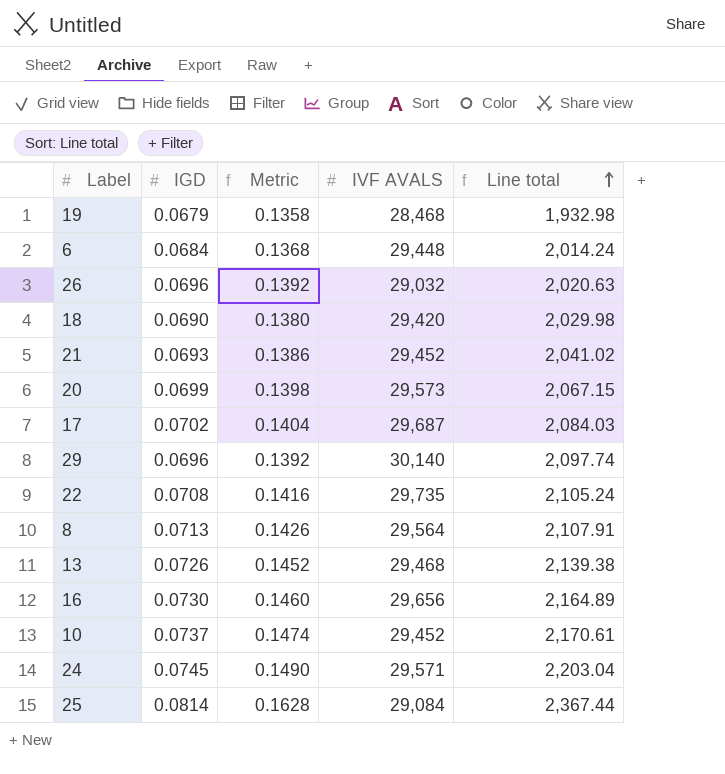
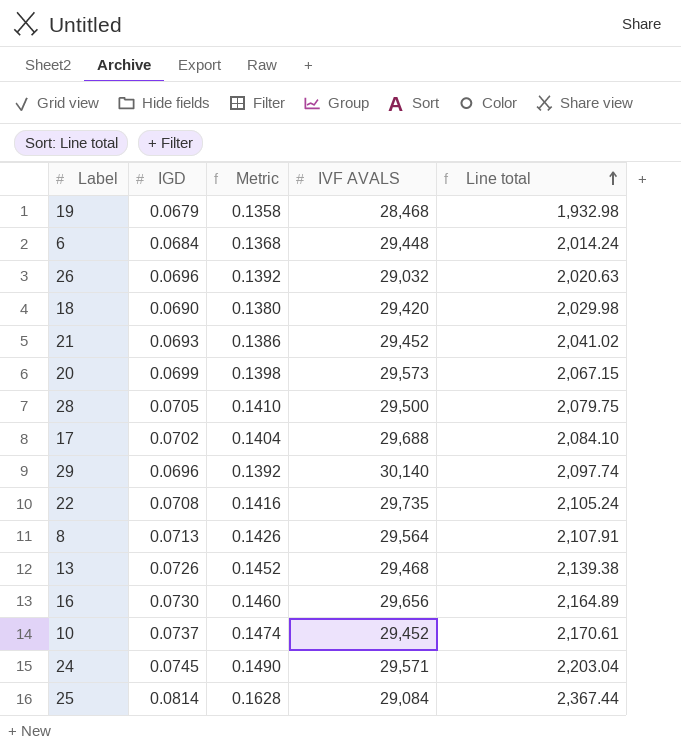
row 28: none -> 0.0705 | 0.1410 | 29,500 | 2,079.75
17 | IVF AVALS: 29,687 -> 29,688
17 | Line total: 2,084.03 -> 2,084.10

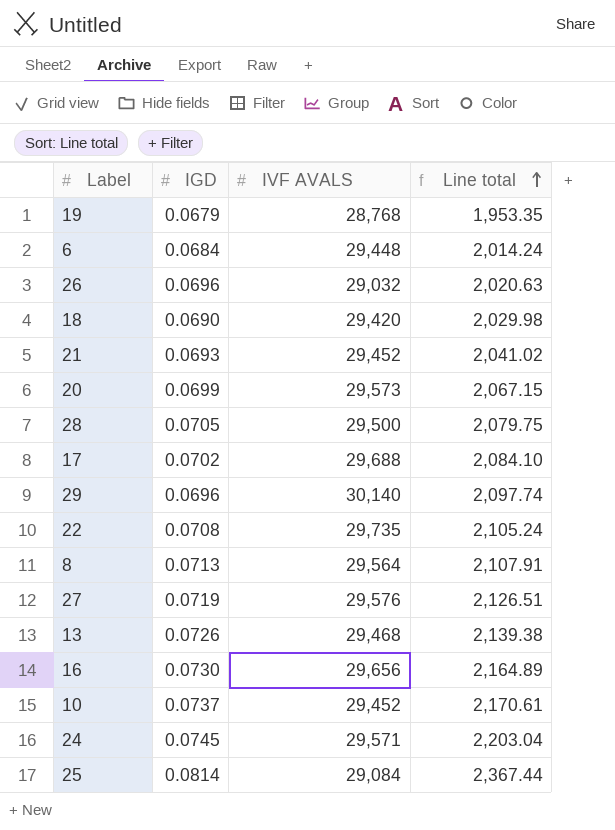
column Metric | formula: [IGD] * 2 -> none
19 | IVF AVALS: 28,468 -> 28,768
19 | Line total: 1,932.98 -> 1,953.35
row 27: none -> 0.0719 | 29,576 | 2,126.51

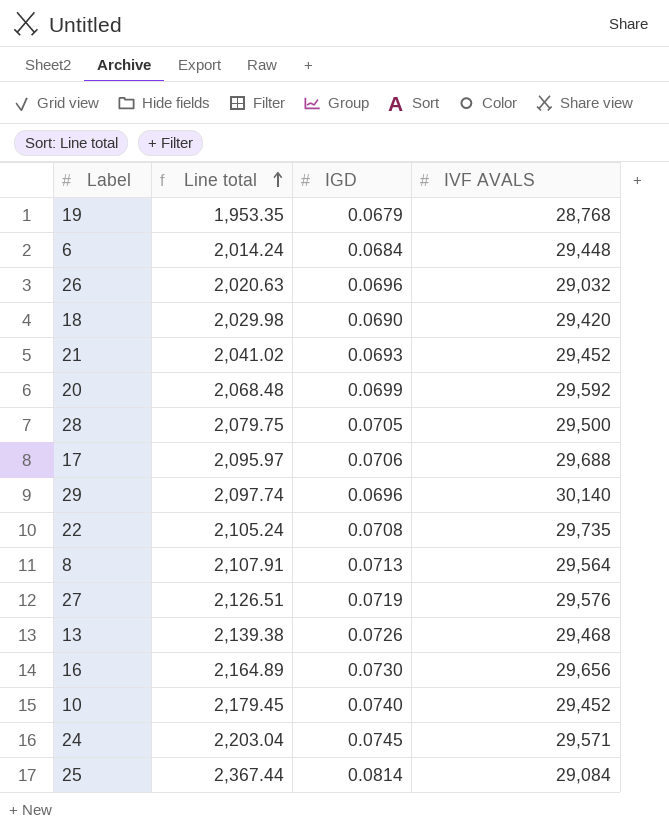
column Line total | position: 4 -> 2
20 | Line total: 2,067.15 -> 2,068.48
20 | IVF AVALS: 29,573 -> 29,592
17 | Line total: 2,084.10 -> 2,095.97
17 | IGD: 0.0702 -> 0.0706
10 | Line total: 2,170.61 -> 2,179.45
10 | IGD: 0.0737 -> 0.0740

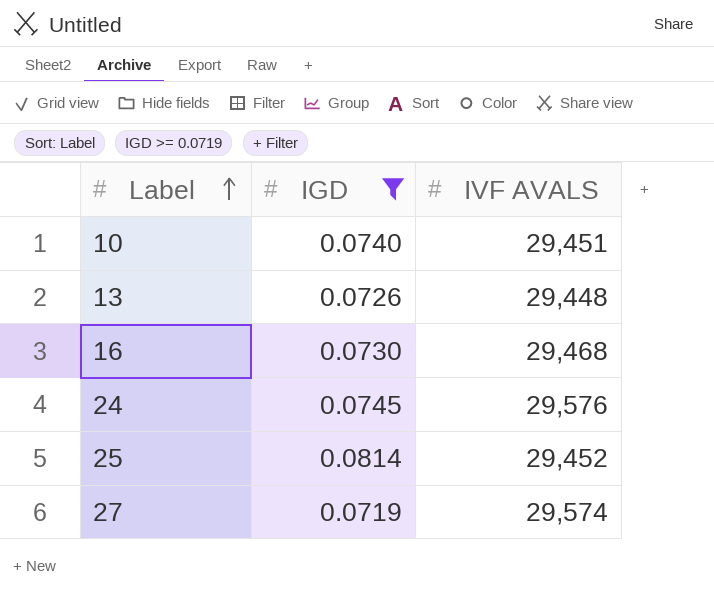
filter: none -> IGD >= 0.0719
row order: Line total ascending -> Label ascending
column Line total | formula: [IGD] * [IVF AVALS] -> none
10 | IVF AVALS: 29,452 -> 29,451
13 | IVF AVALS: 29,468 -> 29,448
16 | IVF AVALS: 29,656 -> 29,468
24 | IVF AVALS: 29,571 -> 29,576
25 | IVF AVALS: 29,084 -> 29,452
27 | IVF AVALS: 29,576 -> 29,574

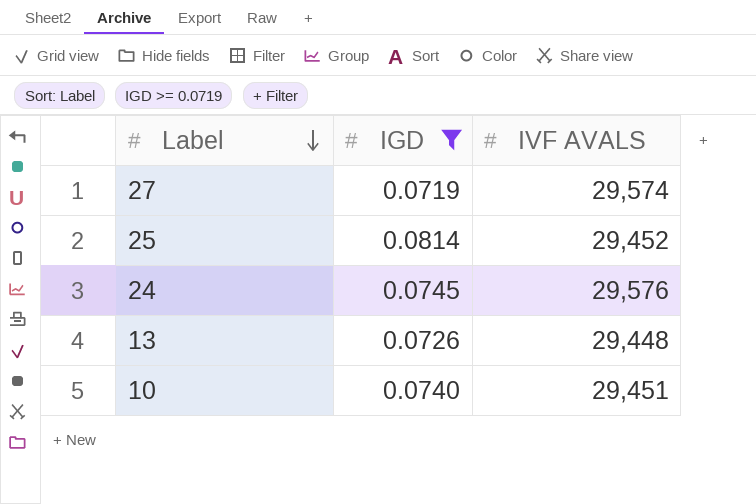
row order: Label ascending -> Label descending
row 16: 0.0730 | 29,468 -> none

